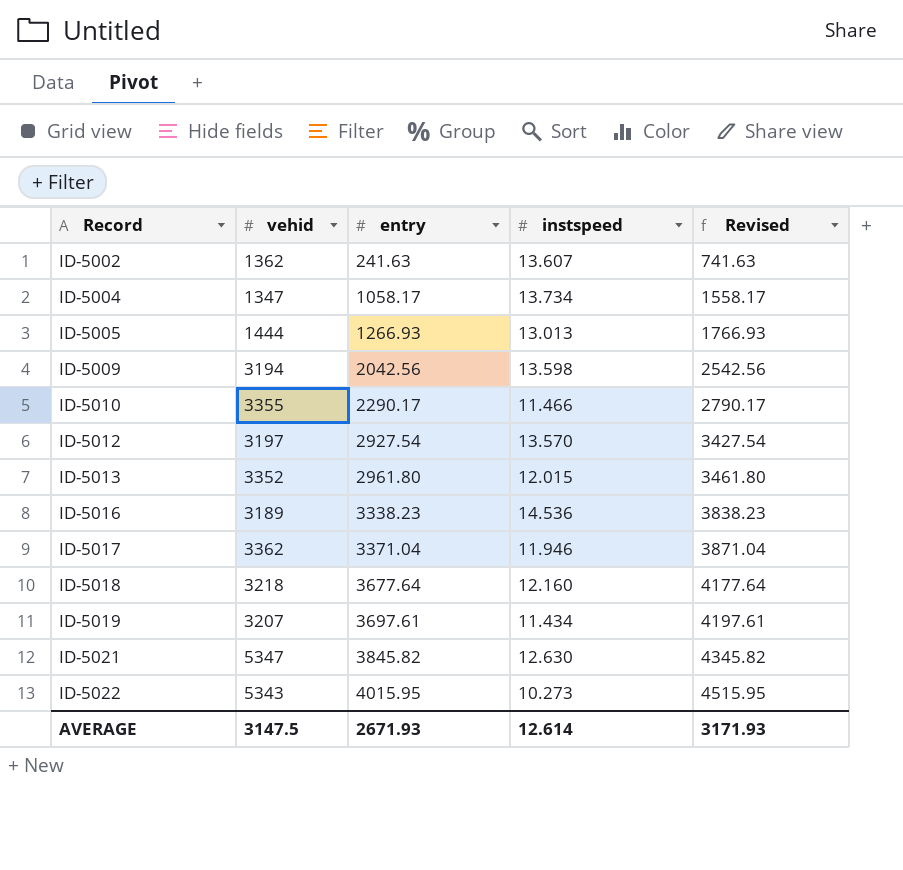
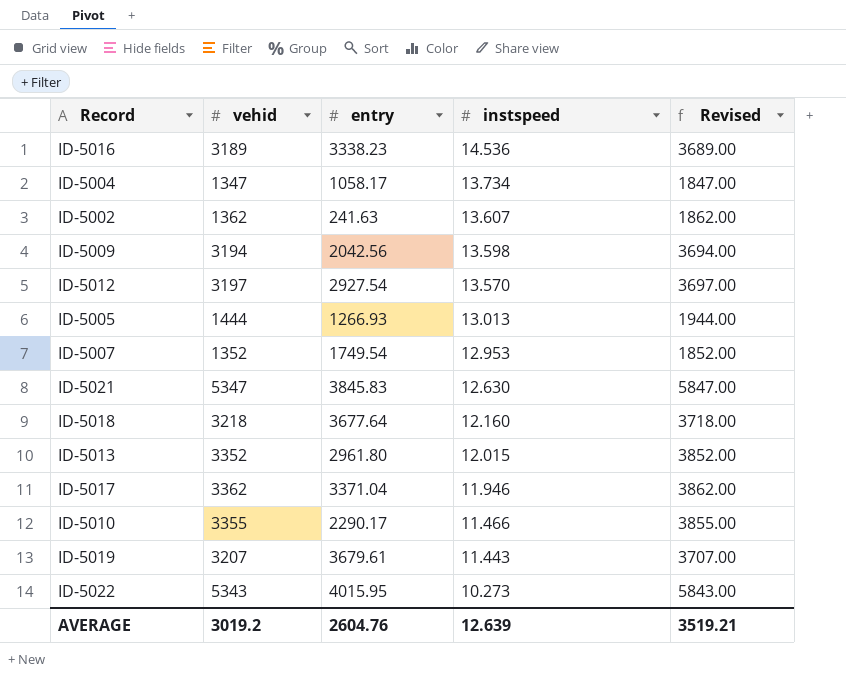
row order: Record ascending -> instspeed descending
column Revised | formula: [entry] + 500 -> [vehid] + 500
row ID-5007: none -> 1352 | 1749.54 | 12.953 | 1852.00
ID-5021 | entry: 3845.82 -> 3845.83
ID-5019 | entry: 3697.61 -> 3679.61
ID-5019 | instspeed: 11.434 -> 11.443
AVERAGE | vehid: 3147.5 -> 3019.2
AVERAGE | entry: 2671.93 -> 2604.76
AVERAGE | instspeed: 12.614 -> 12.639
AVERAGE | Revised: 3171.93 -> 3519.21

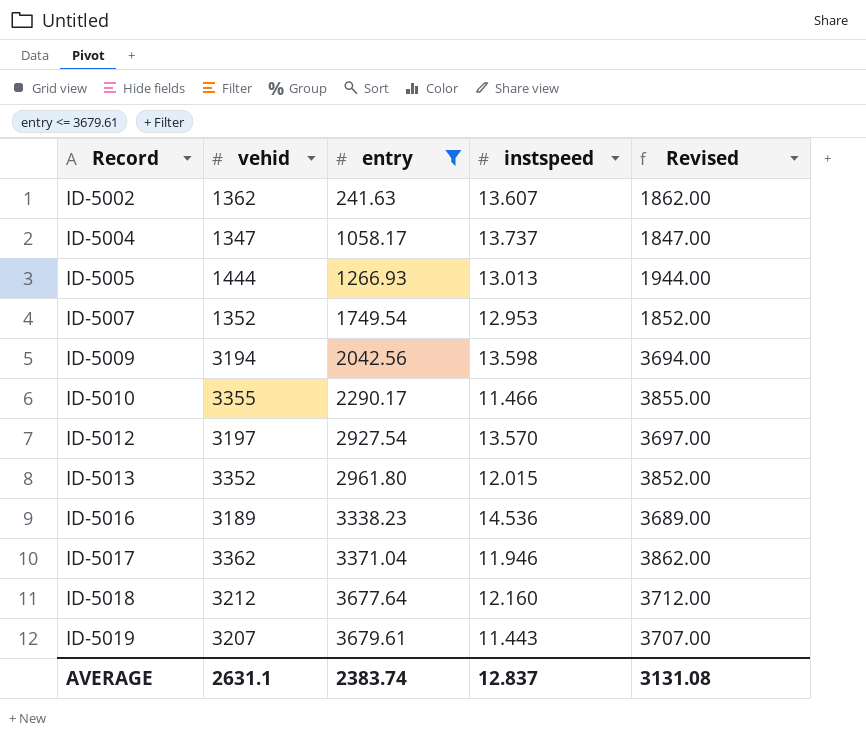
filter: none -> entry <= 3679.61
row order: instspeed descending -> Record ascending
ID-5004 | instspeed: 13.734 -> 13.737
ID-5018 | vehid: 3218 -> 3212
ID-5018 | Revised: 3718.00 -> 3712.00
AVERAGE | vehid: 3019.2 -> 2631.1
AVERAGE | entry: 2604.76 -> 2383.74
AVERAGE | instspeed: 12.639 -> 12.837
AVERAGE | Revised: 3519.21 -> 3131.08

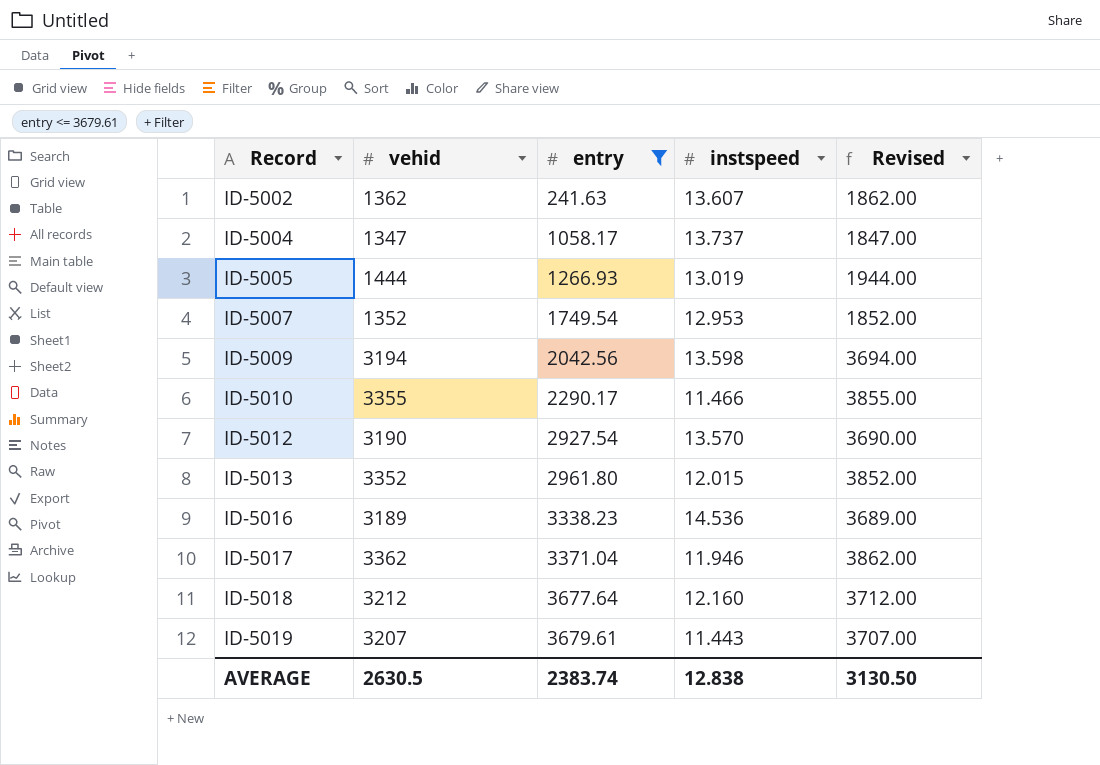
ID-5005 | instspeed: 13.013 -> 13.019
ID-5012 | vehid: 3197 -> 3190
ID-5012 | Revised: 3697.00 -> 3690.00
AVERAGE | vehid: 2631.1 -> 2630.5
AVERAGE | instspeed: 12.837 -> 12.838
AVERAGE | Revised: 3131.08 -> 3130.50

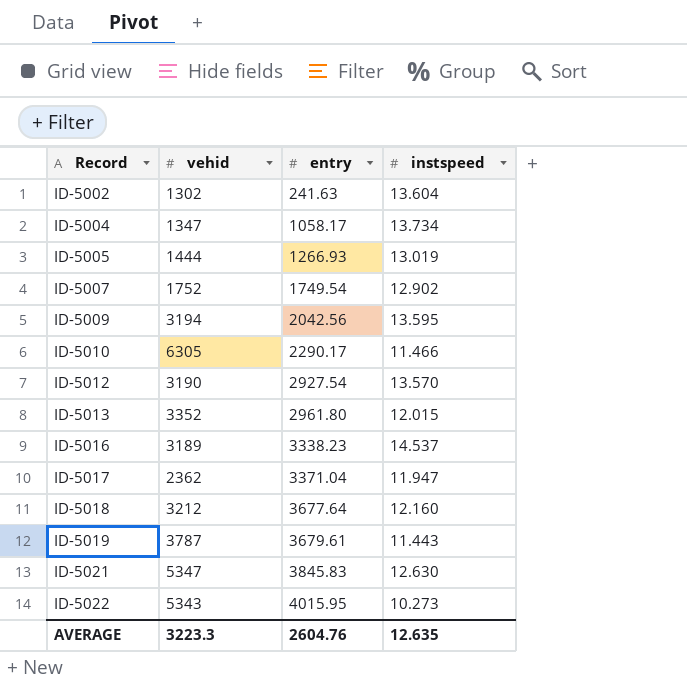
filter: entry <= 3679.61 -> none
column Revised | formula: [vehid] + 500 -> none
ID-5002 | vehid: 1362 -> 1302
ID-5002 | instspeed: 13.607 -> 13.604
ID-5004 | instspeed: 13.737 -> 13.734
ID-5007 | vehid: 1352 -> 1752
ID-5007 | instspeed: 12.953 -> 12.902
ID-5009 | instspeed: 13.598 -> 13.595
ID-5010 | vehid: 3355 -> 6305
ID-5016 | instspeed: 14.536 -> 14.537
ID-5017 | vehid: 3362 -> 2362
ID-5017 | instspeed: 11.946 -> 11.947
ID-5019 | vehid: 3207 -> 3787
AVERAGE | vehid: 2630.5 -> 3223.3
AVERAGE | entry: 2383.74 -> 2604.76
AVERAGE | instspeed: 12.838 -> 12.635

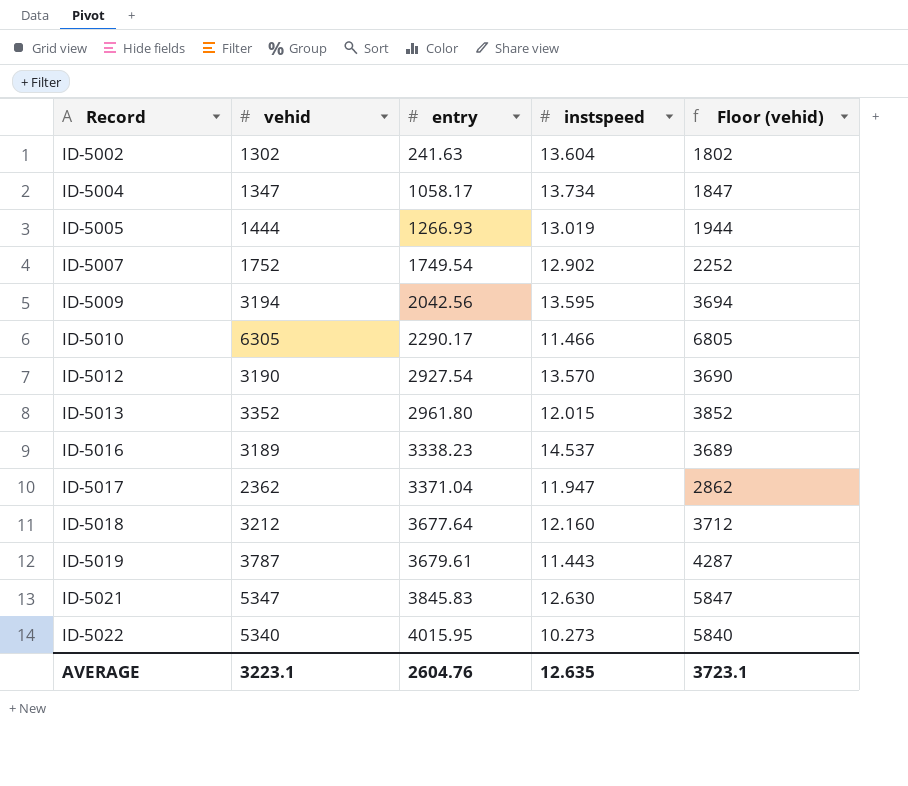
column Floor (vehid) | formula: none -> [vehid] + 500
ID-5022 | vehid: 5343 -> 5340
AVERAGE | vehid: 3223.3 -> 3223.1

